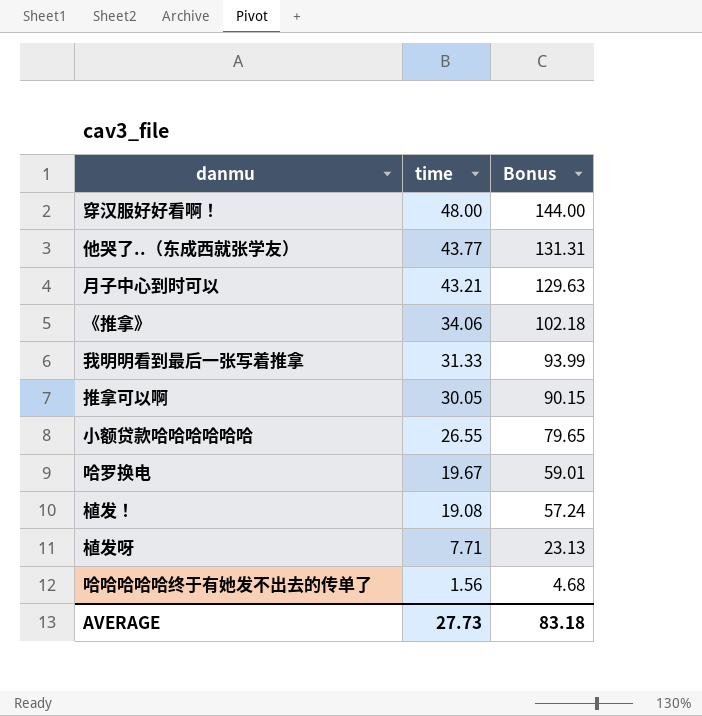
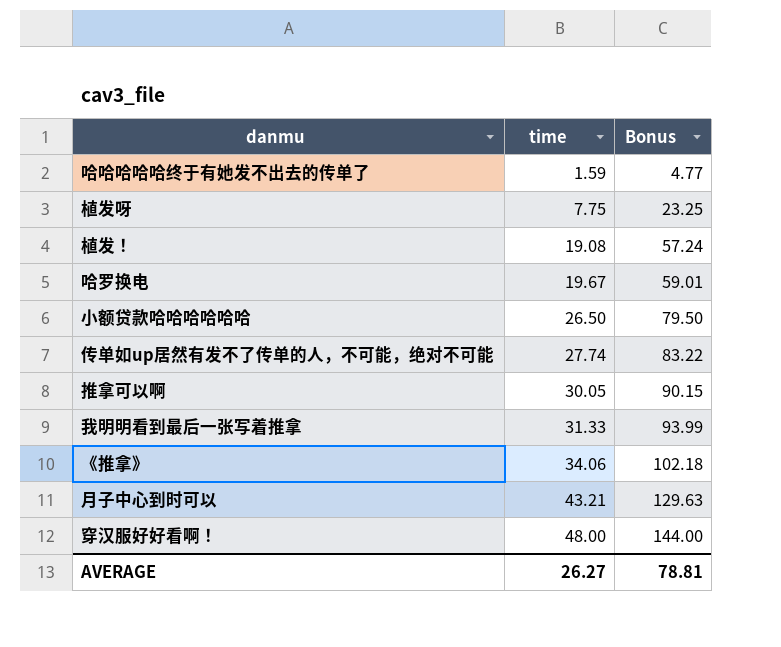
row order: time descending -> time ascending
row 他哭了..（东成西就张学友）: 43.77 | 131.31 -> none
哈哈哈哈哈终于有她发不出去的传单了 | time: 1.56 -> 1.59
哈哈哈哈哈终于有她发不出去的传单了 | Bonus: 4.68 -> 4.77
植发呀 | time: 7.71 -> 7.75
植发呀 | Bonus: 23.13 -> 23.25
小额贷款哈哈哈哈哈哈 | time: 26.55 -> 26.50
小额贷款哈哈哈哈哈哈 | Bonus: 79.65 -> 79.50
row 传单如up居然有发不了传单的人，不可能，绝对不可能: none -> 27.74 | 83.22
AVERAGE | time: 27.73 -> 26.27
AVERAGE | Bonus: 83.18 -> 78.81

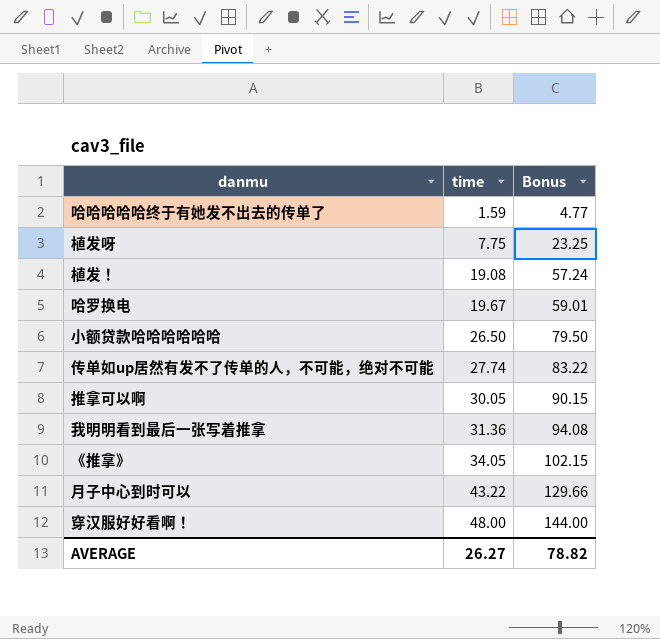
我明明看到最后一张写着推拿 | time: 31.33 -> 31.36
我明明看到最后一张写着推拿 | Bonus: 93.99 -> 94.08
《推拿》 | time: 34.06 -> 34.05
《推拿》 | Bonus: 102.18 -> 102.15
月子中心到时可以 | time: 43.21 -> 43.22
月子中心到时可以 | Bonus: 129.63 -> 129.66
AVERAGE | Bonus: 78.81 -> 78.82

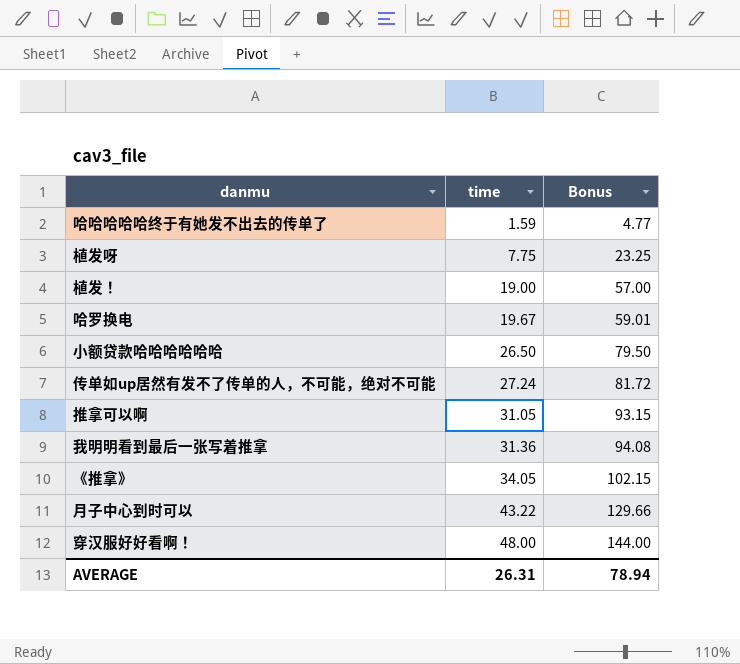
植发！ | time: 19.08 -> 19.00
植发！ | Bonus: 57.24 -> 57.00
传单如up居然有发不了传单的人，不可能，绝对不可能 | time: 27.74 -> 27.24
传单如up居然有发不了传单的人，不可能，绝对不可能 | Bonus: 83.22 -> 81.72
推拿可以啊 | time: 30.05 -> 31.05
推拿可以啊 | Bonus: 90.15 -> 93.15
AVERAGE | time: 26.27 -> 26.31
AVERAGE | Bonus: 78.82 -> 78.94

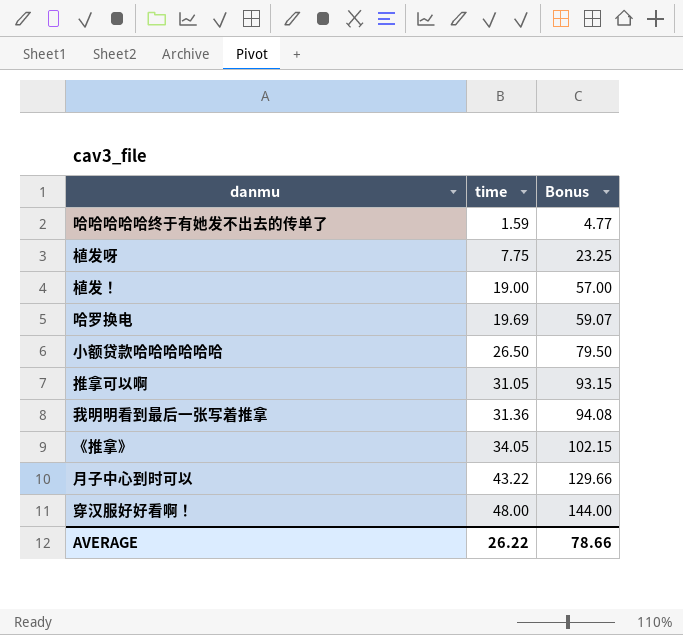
row 传单如up居然有发不了传单的人，不可能，绝对不可能: 27.24 | 81.72 -> none
哈罗换电 | time: 19.67 -> 19.69
哈罗换电 | Bonus: 59.01 -> 59.07
AVERAGE | time: 26.31 -> 26.22
AVERAGE | Bonus: 78.94 -> 78.66

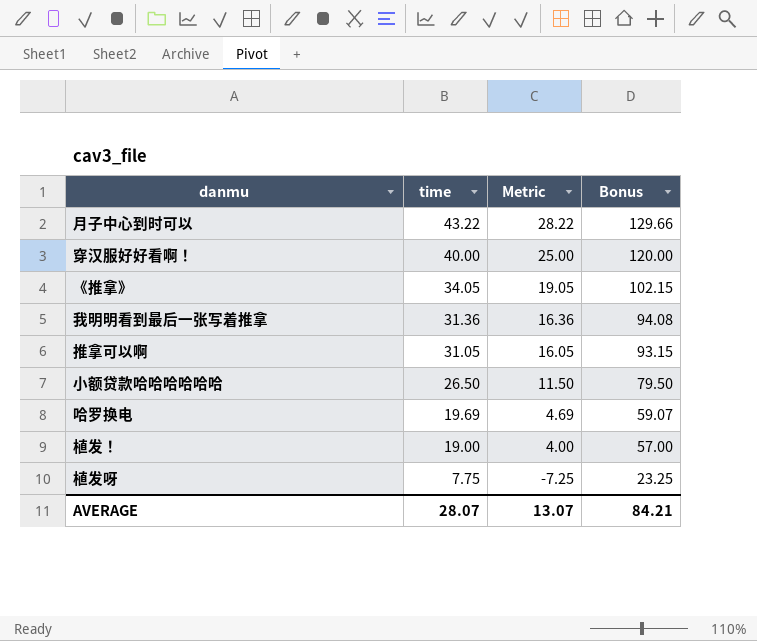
row order: time ascending -> time descending
column Metric | formula: none -> [time] - 15
row 哈哈哈哈哈终于有她发不出去的传单了: 1.59 | 4.77 -> none
穿汉服好好看啊！ | time: 48.00 -> 40.00
穿汉服好好看啊！ | Bonus: 144.00 -> 120.00
AVERAGE | time: 26.22 -> 28.07
AVERAGE | Bonus: 78.66 -> 84.21

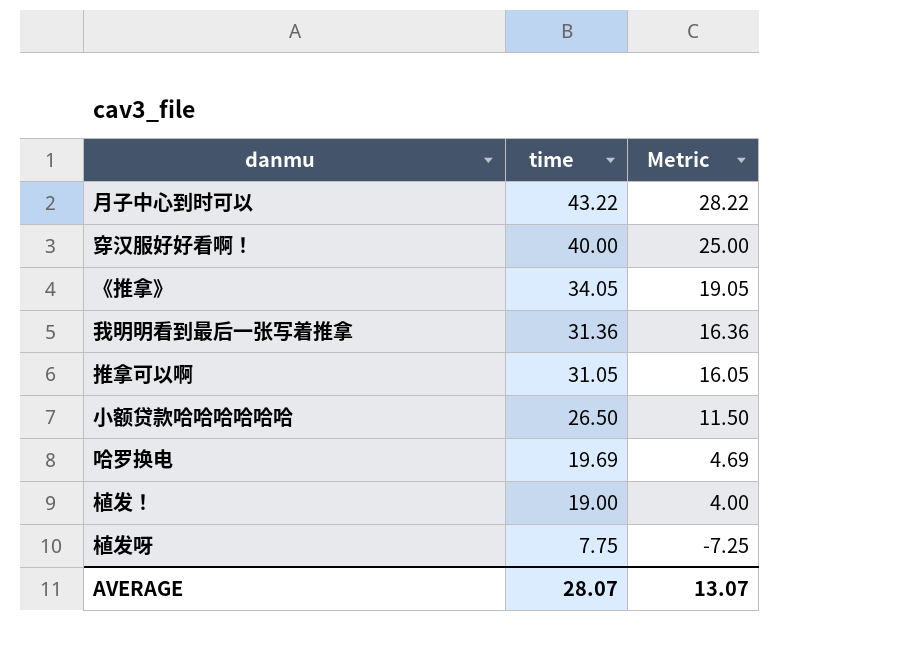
column Bonus | formula: [time] * 3 -> none

